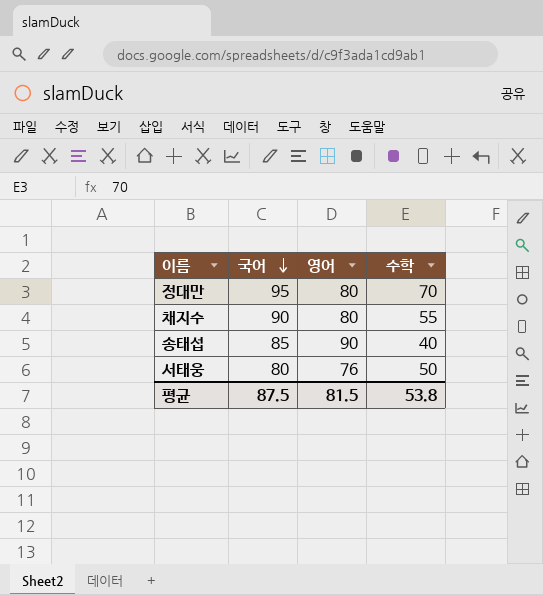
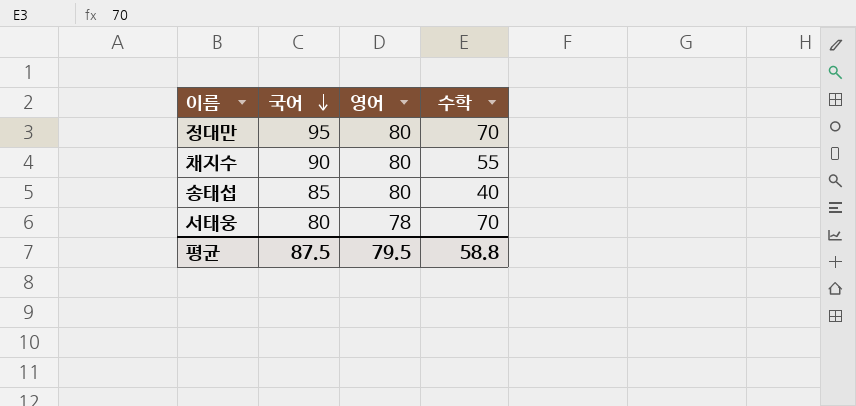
송태섭 | 영어: 90 -> 80
서태웅 | 영어: 76 -> 78
서태웅 | 수학: 50 -> 70
평균 | 영어: 81.5 -> 79.5
평균 | 수학: 53.8 -> 58.8

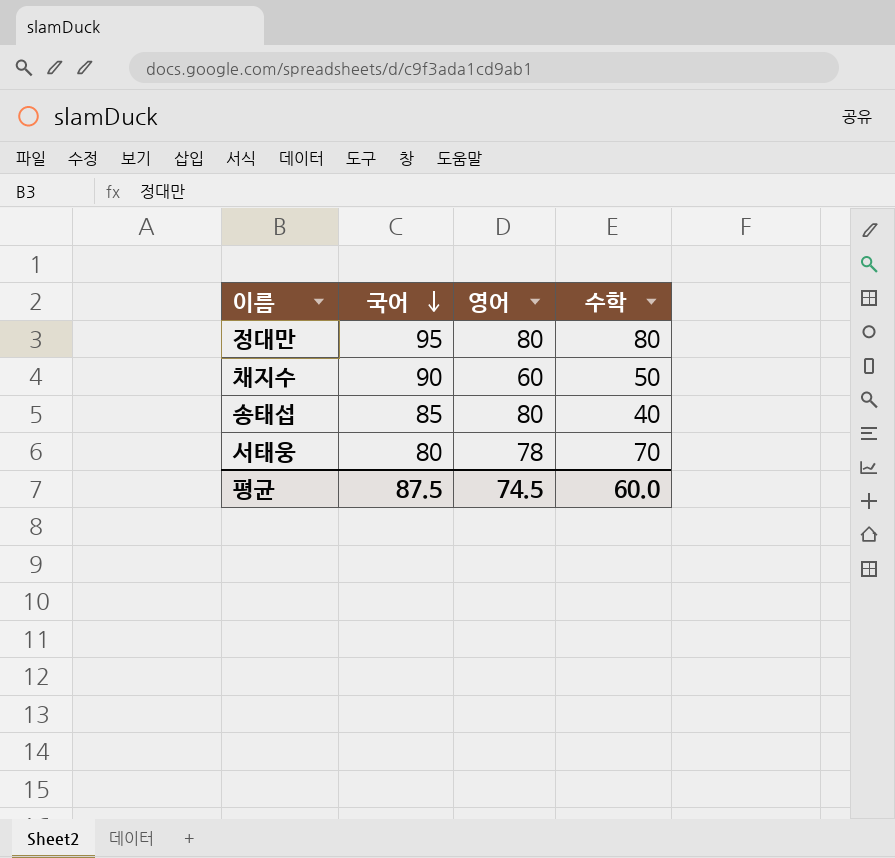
정대만 | 수학: 70 -> 80
채지수 | 영어: 80 -> 60
채지수 | 수학: 55 -> 50
평균 | 영어: 79.5 -> 74.5
평균 | 수학: 58.8 -> 60.0

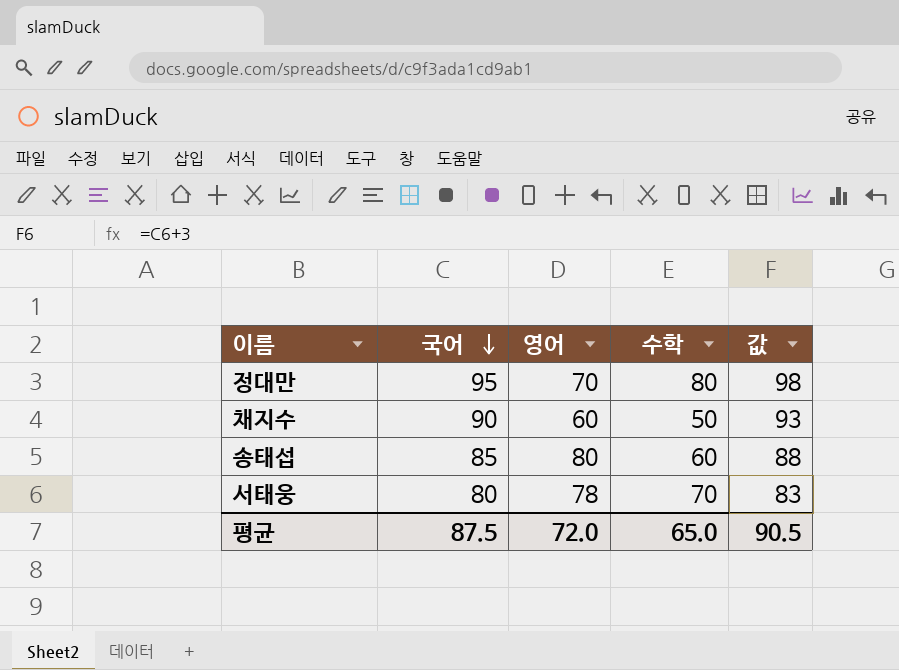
column 값 | formula: none -> [국어] + 3
정대만 | 영어: 80 -> 70
송태섭 | 수학: 40 -> 60
평균 | 영어: 74.5 -> 72.0
평균 | 수학: 60.0 -> 65.0

